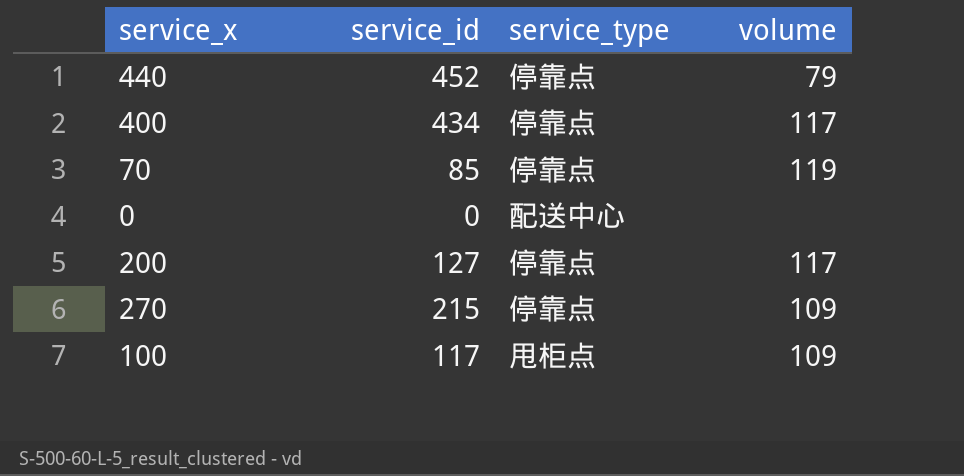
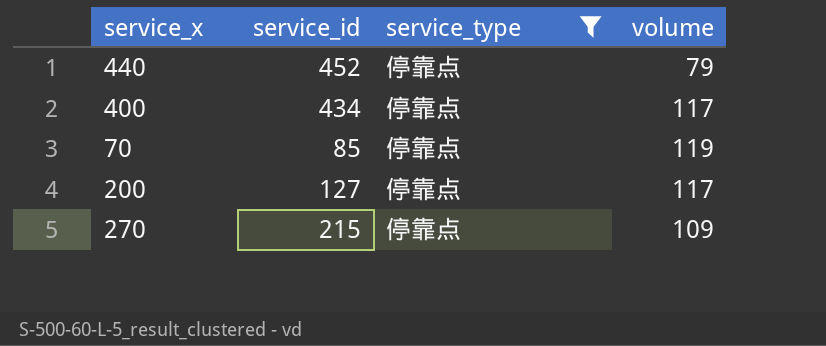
filter: none -> service_type = 停靠点

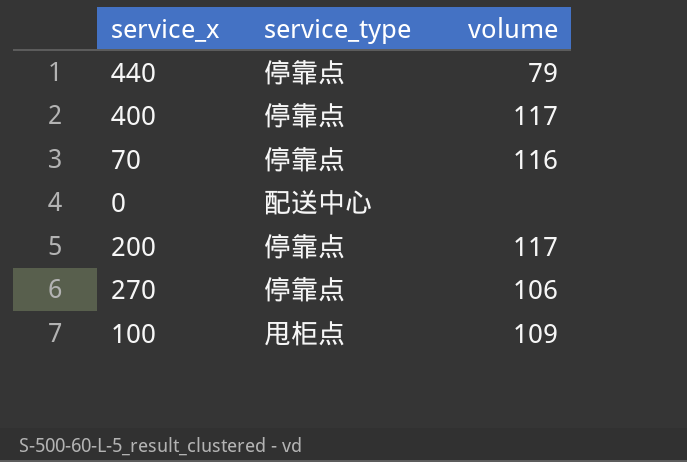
filter: service_type = 停靠点 -> none
column service_id | position: 2 -> none
70 | volume: 119 -> 116
270 | volume: 109 -> 106

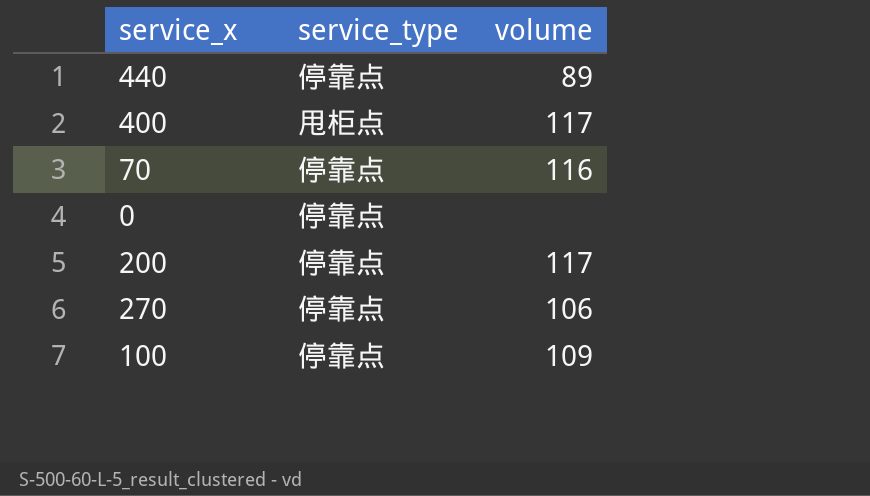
440 | volume: 79 -> 89
400 | service_type: 停靠点 -> 甩柜点
0 | service_type: 配送中心 -> 停靠点
100 | service_type: 甩柜点 -> 停靠点

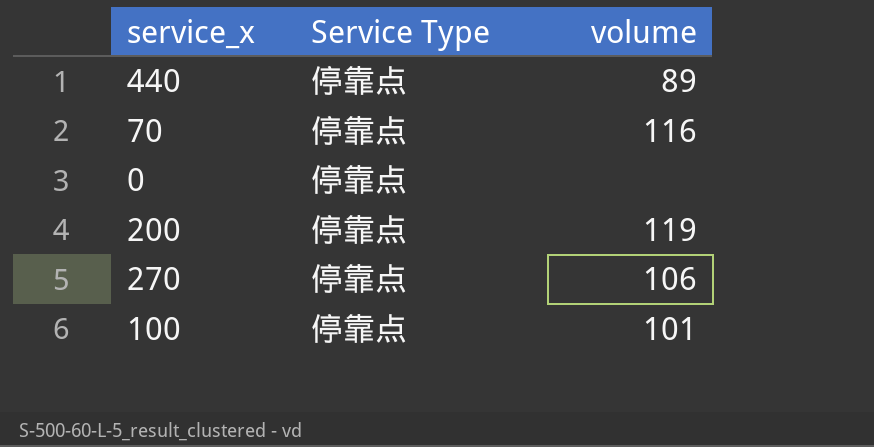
column name: service_type -> Service Type
row 400: 甩柜点 | 117 -> none
200 | volume: 117 -> 119
100 | volume: 109 -> 101

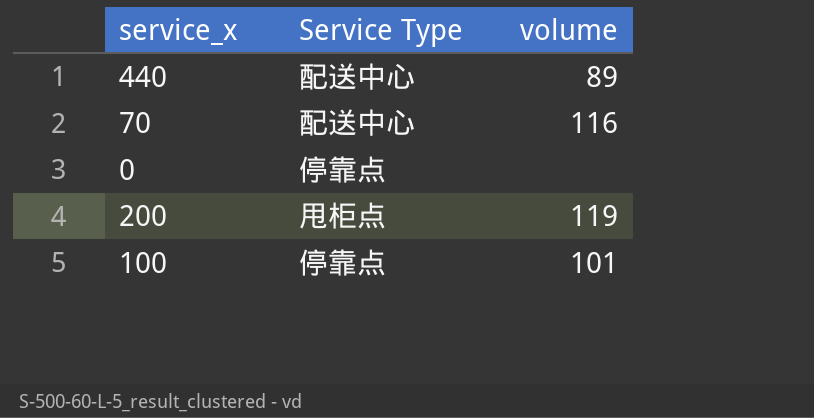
row 270: 停靠点 | 106 -> none
440 | Service Type: 停靠点 -> 配送中心
70 | Service Type: 停靠点 -> 配送中心
200 | Service Type: 停靠点 -> 甩柜点

